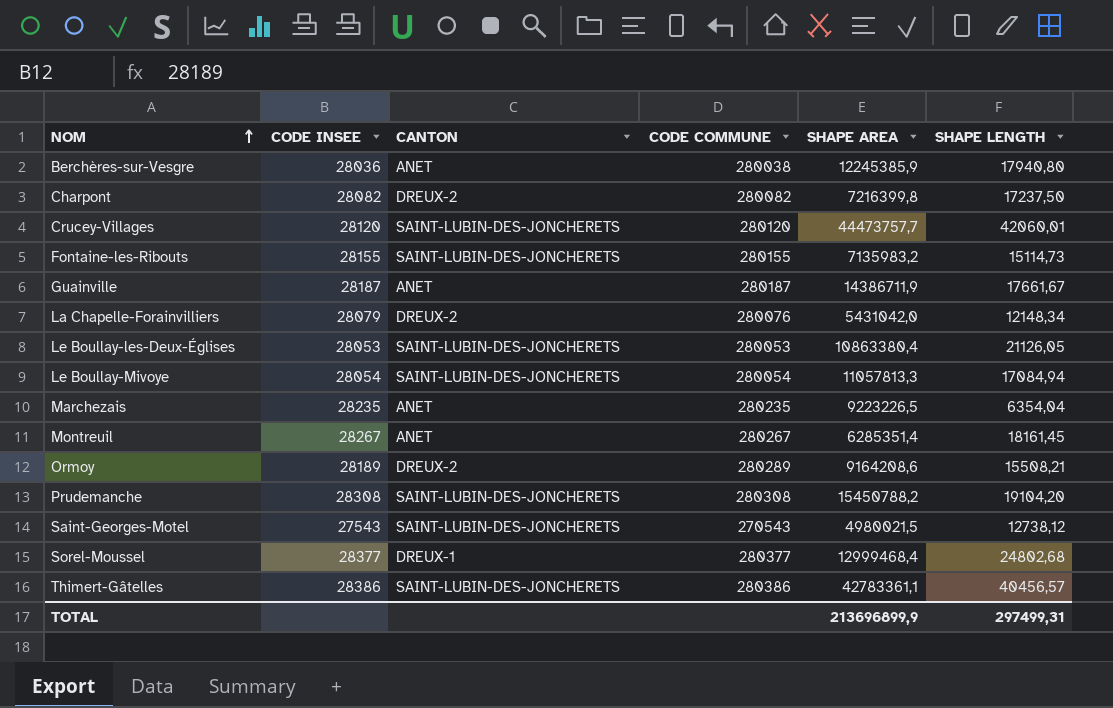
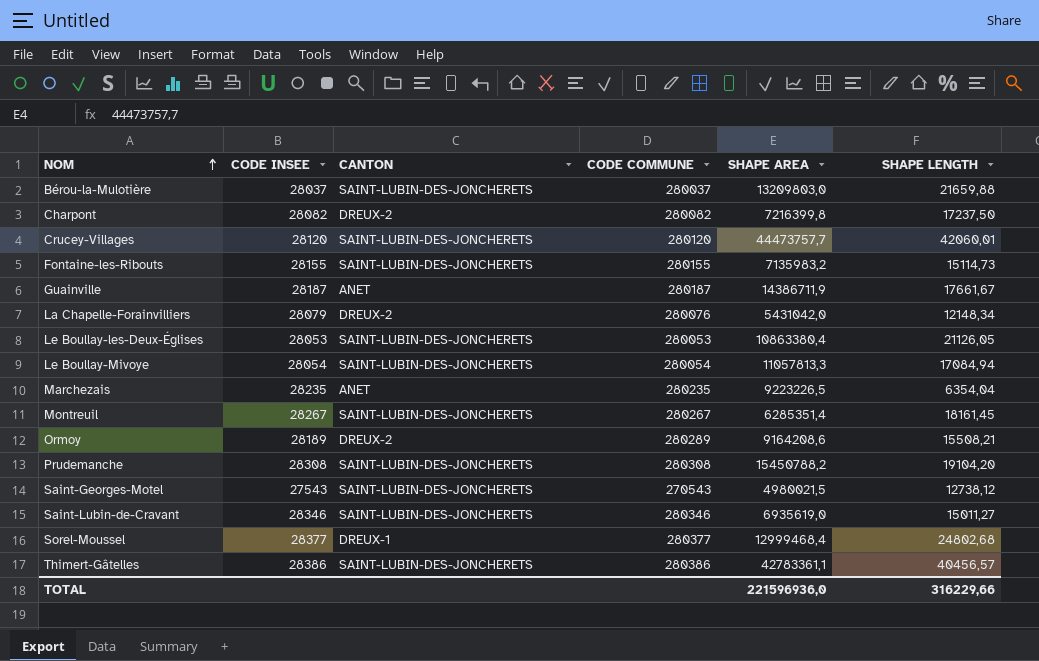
row Berchères-sur-Vesgre: 28036 | ANET | 280038 | 12245385,9 | 17940,80 -> none
row Bérou-la-Mulotière: none -> 28037 | SAINT-LUBIN-DES-JONCHERETS | 280037 | 13209803,0 | 21659,88
Montreuil | CANTON: ANET -> SAINT-LUBIN-DES-JONCHERETS
row Saint-Lubin-de-Cravant: none -> 28346 | SAINT-LUBIN-DES-JONCHERETS | 280346 | 6935619,0 | 15011,27
TOTAL | SHAPE AREA: 213696899,9 -> 221596936,0
TOTAL | SHAPE LENGTH: 297499,31 -> 316229,66

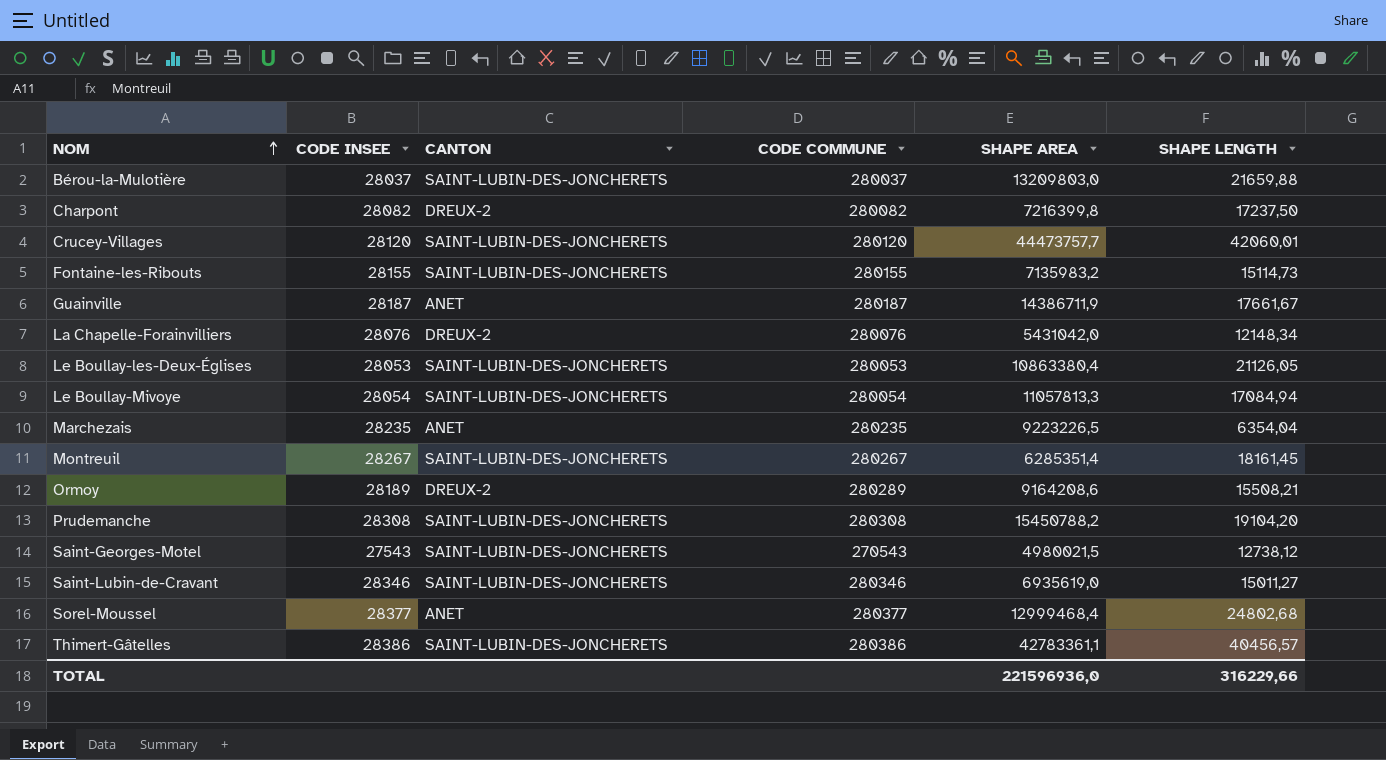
La Chapelle-Forainvilliers | CODE INSEE: 28079 -> 28076
Sorel-Moussel | CANTON: DREUX-1 -> ANET

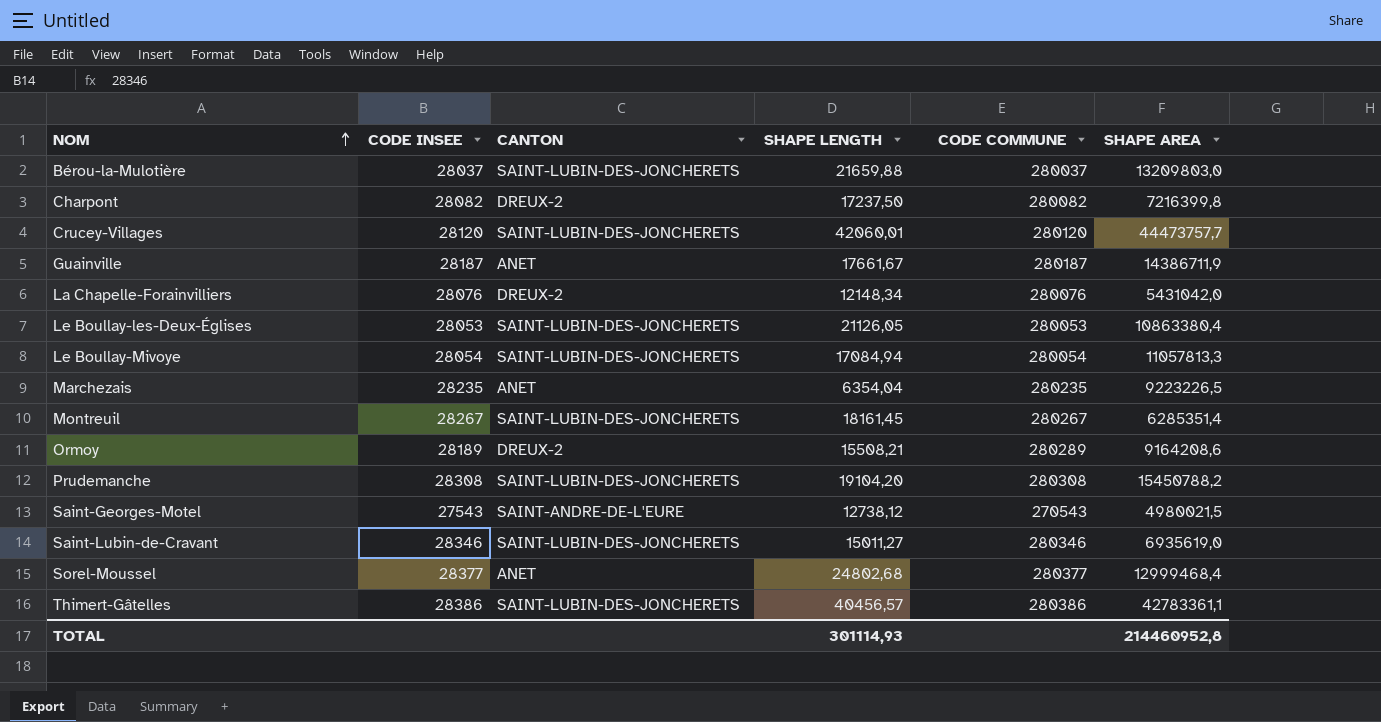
column SHAPE LENGTH | position: 6 -> 4
row Fontaine-les-Ribouts: 28155 | SAINT-LUBIN-DES-JONCHERETS | 280155 | 7135983,2 | 15114,73 -> none
Saint-Georges-Motel | CANTON: SAINT-LUBIN-DES-JONCHERETS -> SAINT-ANDRE-DE-L'EURE
TOTAL | SHAPE LENGTH: 316229,66 -> 301114,93
TOTAL | SHAPE AREA: 221596936,0 -> 214460952,8

